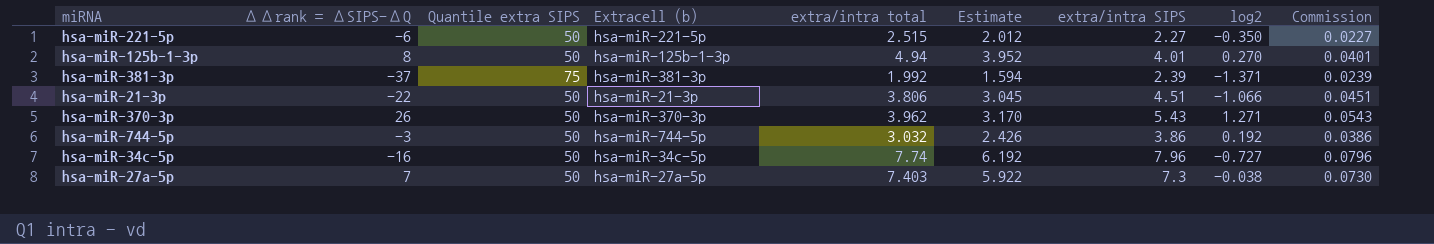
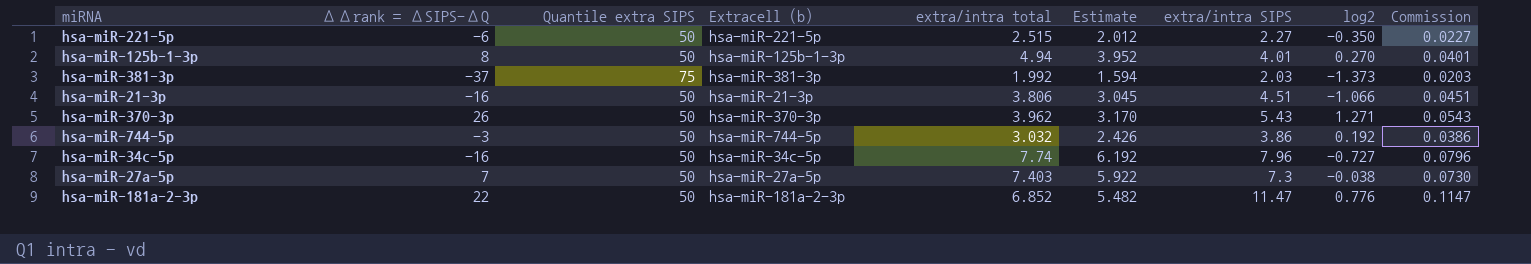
hsa-miR-381-3p | extra/intra SIPS: 2.39 -> 2.03
hsa-miR-381-3p | log2: -1.371 -> -1.373
hsa-miR-381-3p | Commission: 0.0239 -> 0.0203
hsa-miR-21-3p | ΔΔrank = ΔSIPS-ΔQ: -22 -> -16
row hsa-miR-181a-2-3p: none -> 22 | 50 | hsa-miR-181a-2-3p | 6.852 | 5.482 | 11.47 | 0.776 | 0.1147

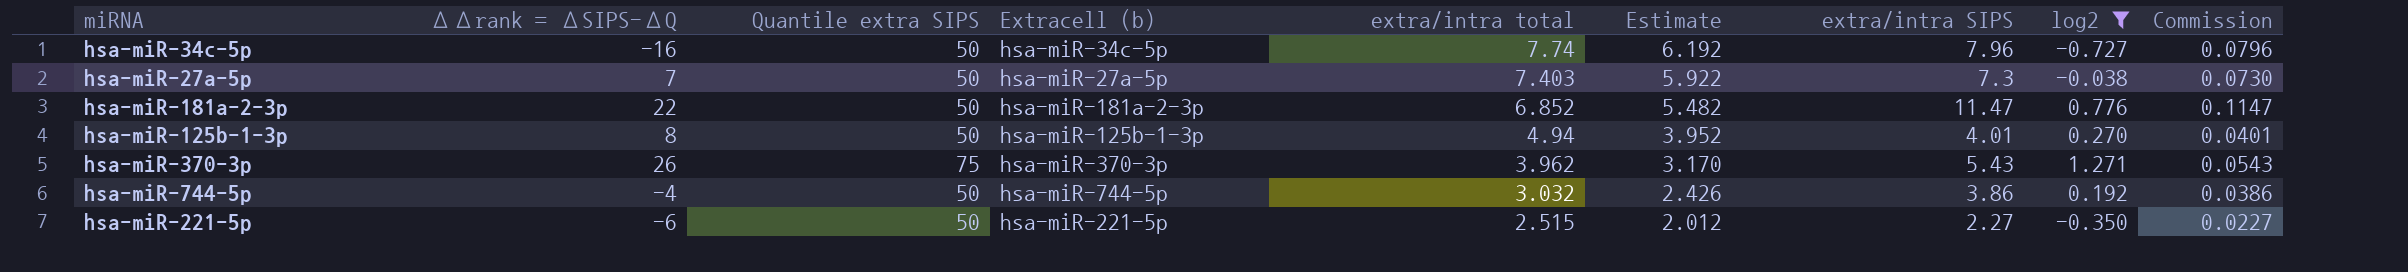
filter: none -> log2 >= -0.727
row order: none -> extra/intra total descending
hsa-miR-370-3p | Quantile extra SIPS: 50 -> 75
hsa-miR-744-5p | ΔΔrank = ΔSIPS-ΔQ: -3 -> -4

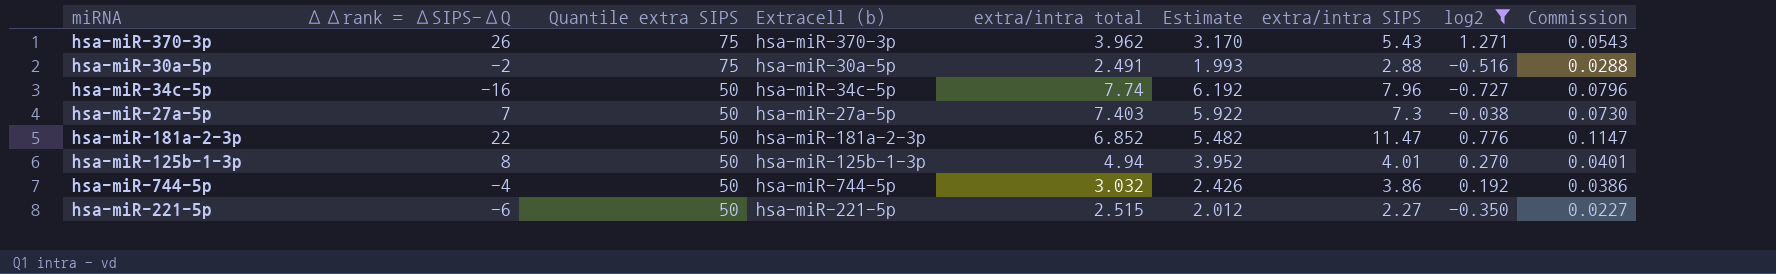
row order: extra/intra total descending -> Quantile extra SIPS descending
row hsa-miR-30a-5p: none -> -2 | 75 | hsa-miR-30a-5p | 2.491 | 1.993 | 2.88 | -0.516 | 0.0288

